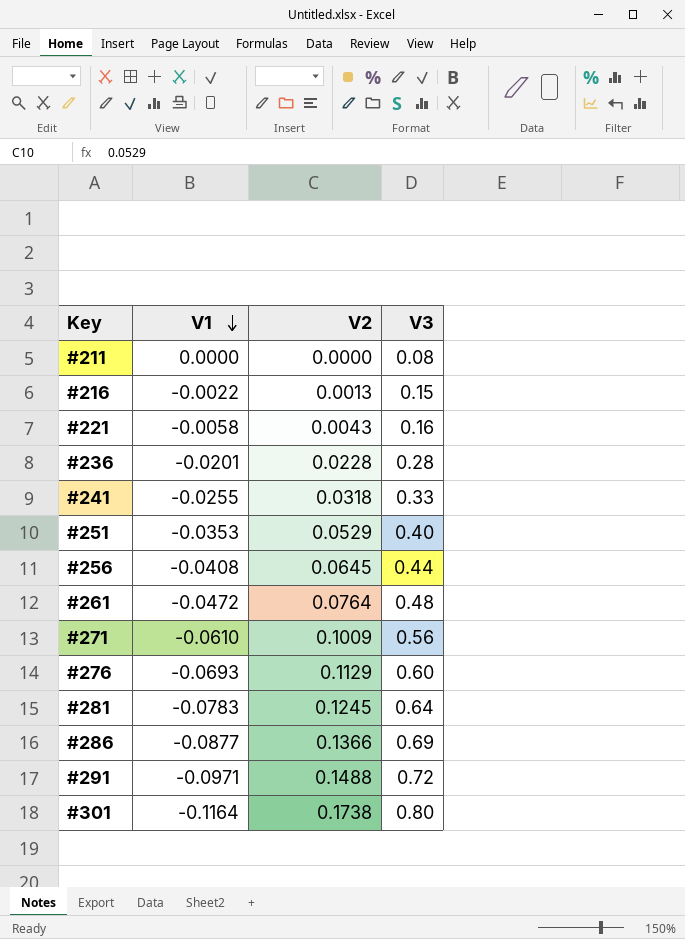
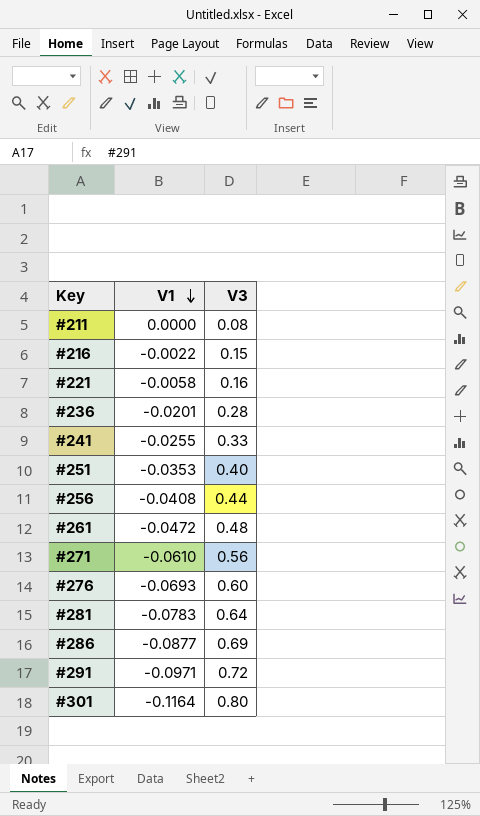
column V2 | position: 3 -> none

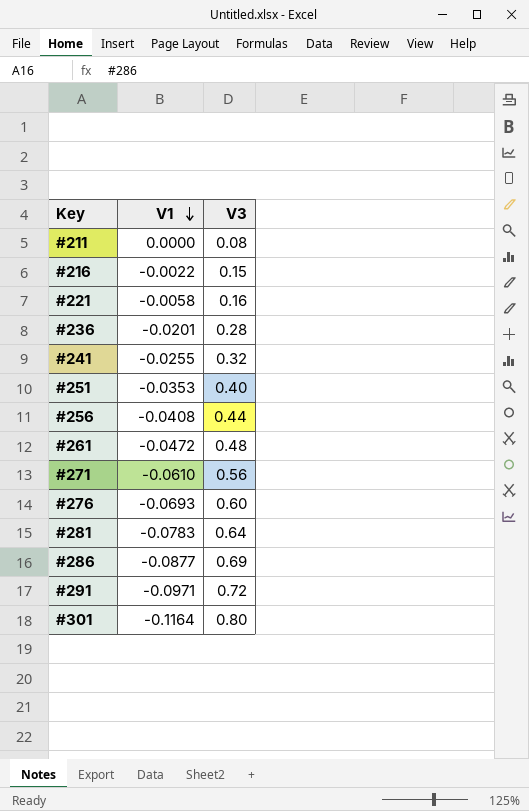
#241 | V3: 0.33 -> 0.32

